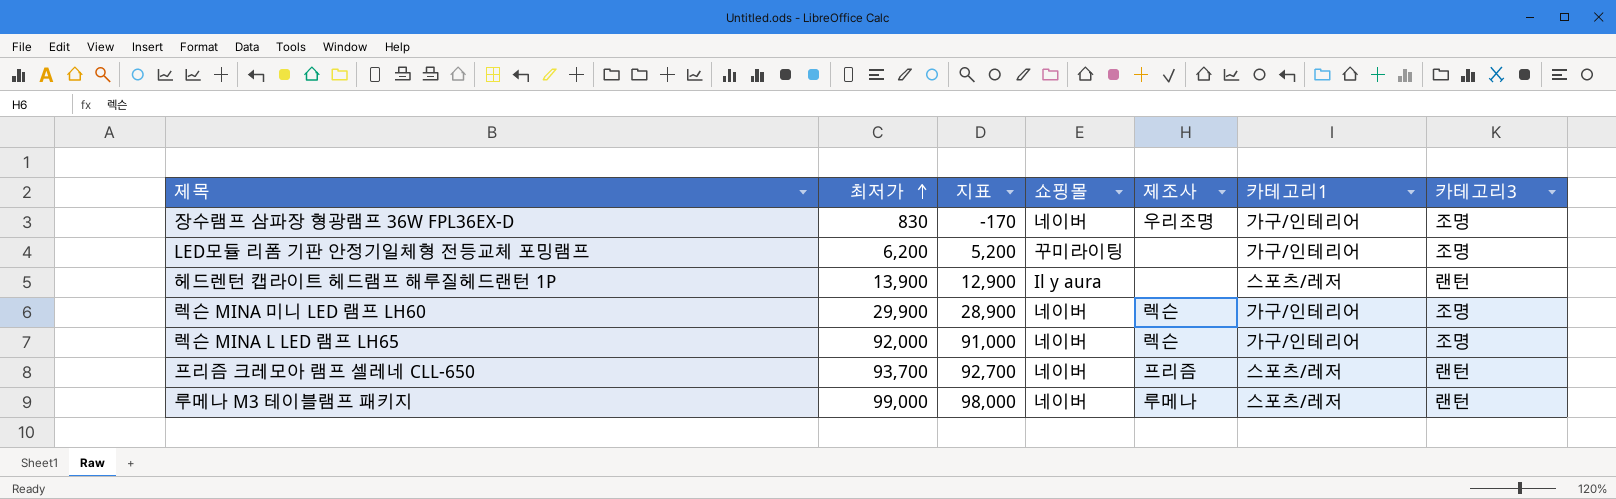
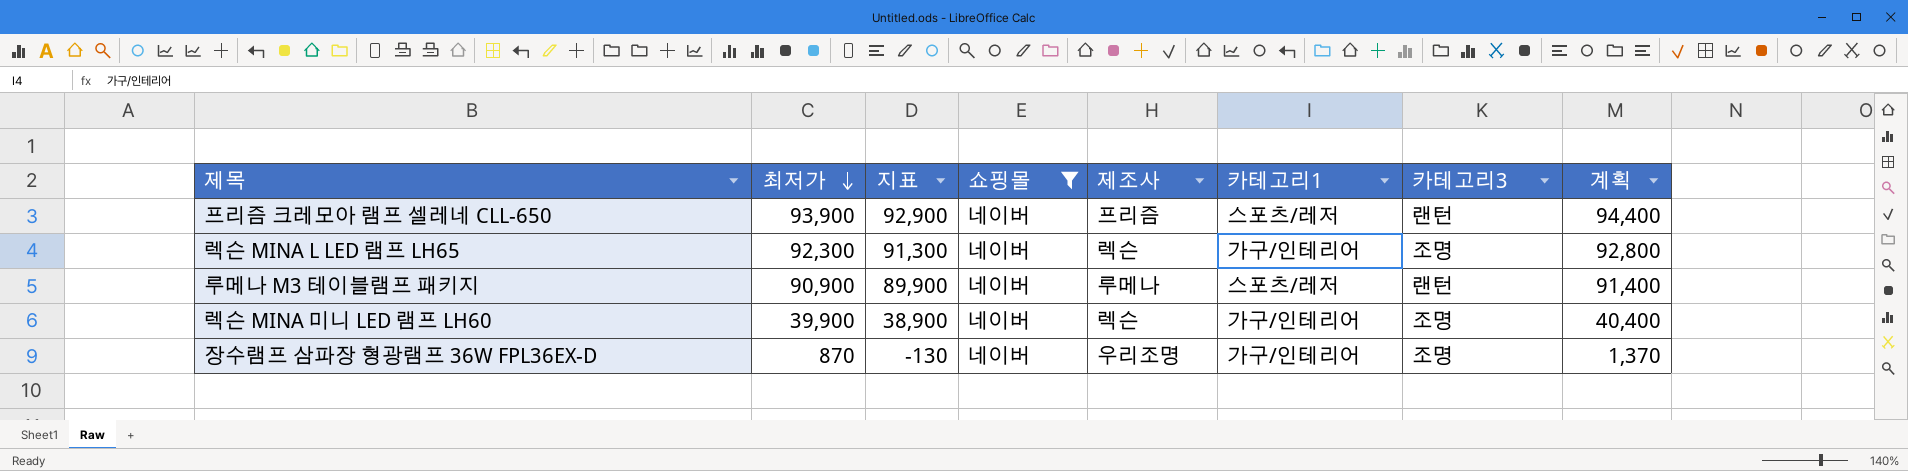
filter: none -> 쇼핑몰 = 네이버
row order: 최저가 ascending -> 최저가 descending
column 계획 | formula: none -> [최저가] + 500
프리즘 크레모아 램프 셀레네 CLL-650 | 최저가: 93,700 -> 93,900
프리즘 크레모아 램프 셀레네 CLL-650 | 지표: 92,700 -> 92,900
렉슨 MINA L LED 램프 LH65 | 최저가: 92,000 -> 92,300
렉슨 MINA L LED 램프 LH65 | 지표: 91,000 -> 91,300
루메나 M3 테이블램프 패키지 | 최저가: 99,000 -> 90,900
루메나 M3 테이블램프 패키지 | 지표: 98,000 -> 89,900
렉슨 MINA 미니 LED 램프 LH60 | 최저가: 29,900 -> 39,900
렉슨 MINA 미니 LED 램프 LH60 | 지표: 28,900 -> 38,900
장수램프 삼파장 형광램프 36W FPL36EX-D | 최저가: 830 -> 870
장수램프 삼파장 형광램프 36W FPL36EX-D | 지표: -170 -> -130

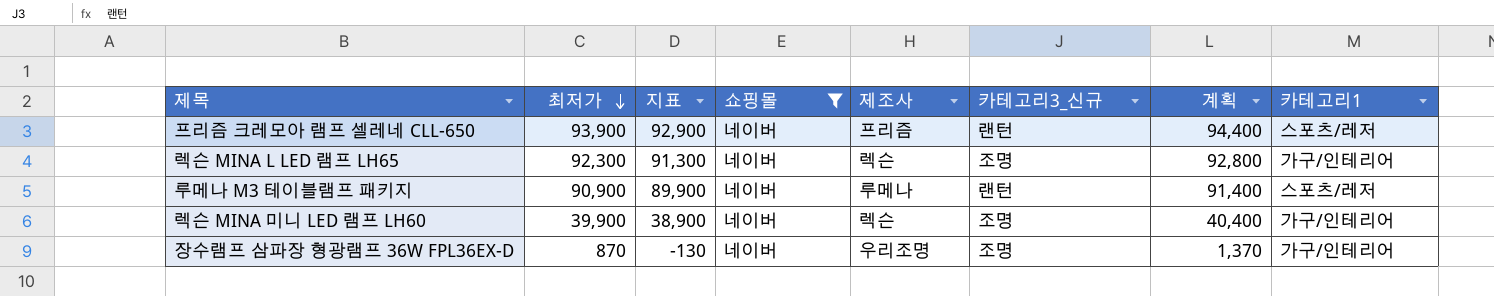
column name: 카테고리3 -> 카테고리3_신규
column 카테고리1 | position: 6 -> 8

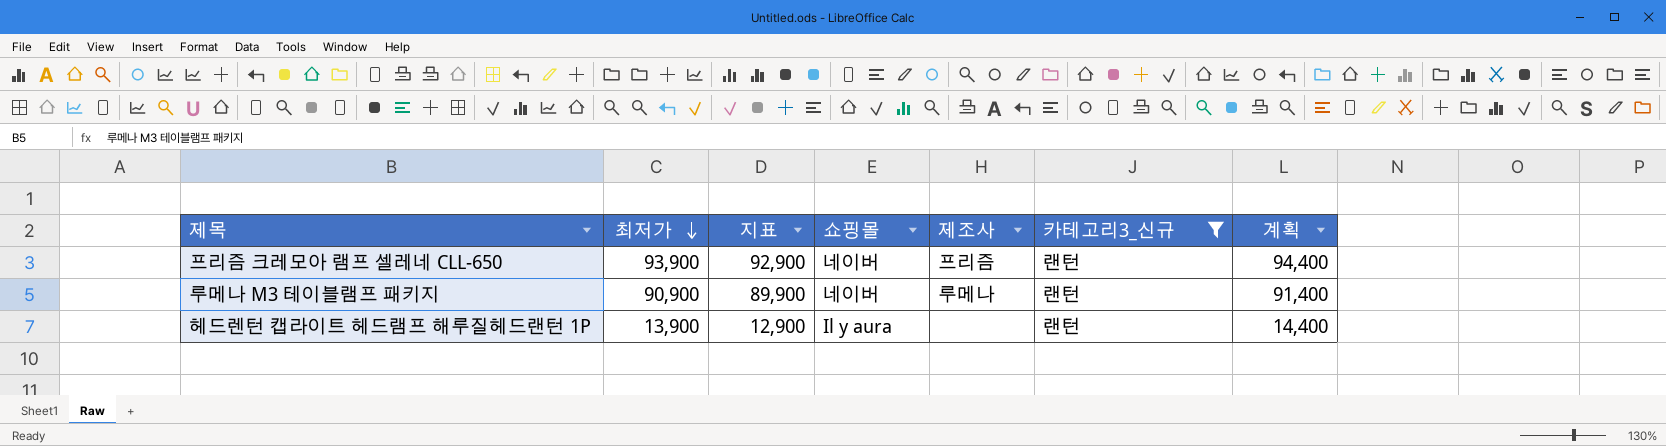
filter: 쇼핑몰 = 네이버 -> 카테고리3_신규 = 랜턴
column 카테고리1 | position: 8 -> none

